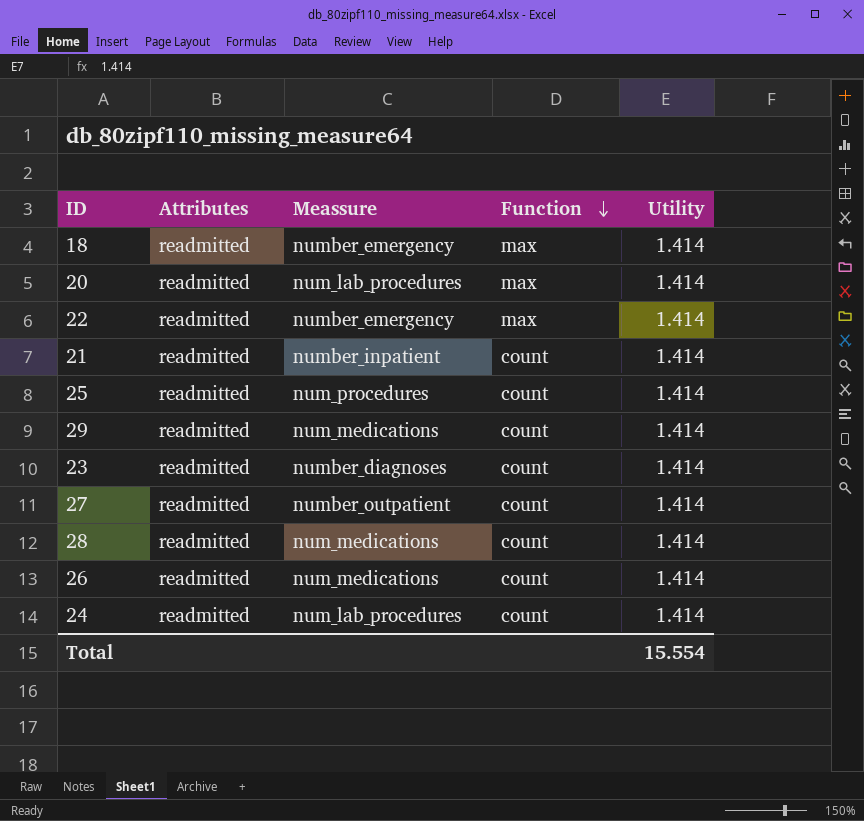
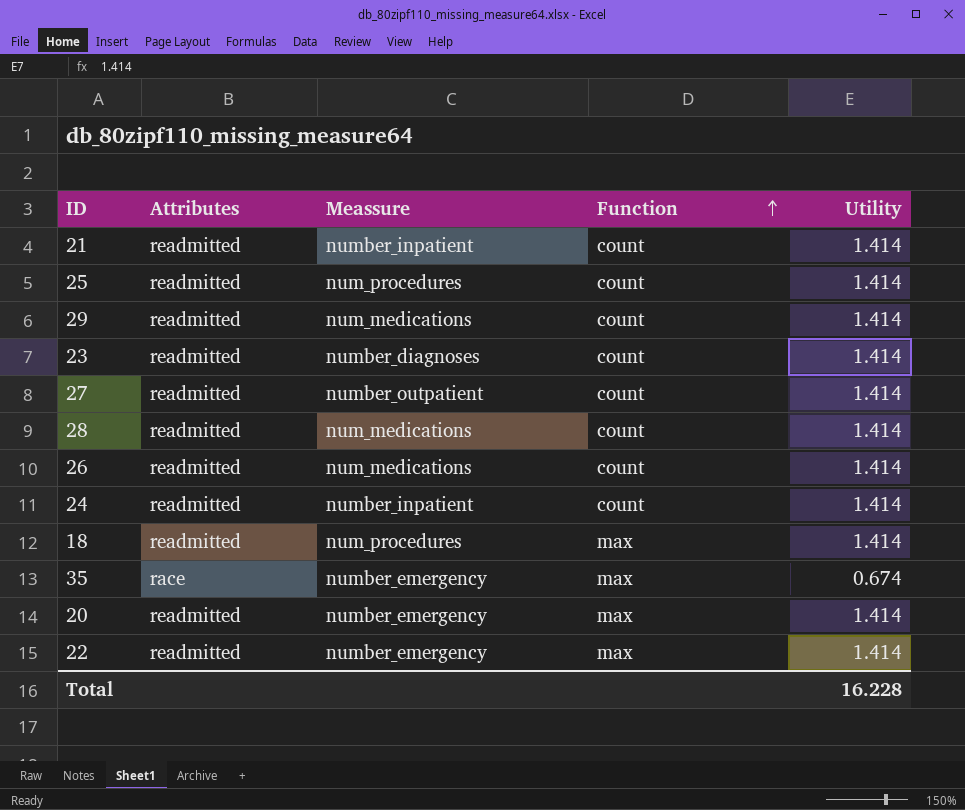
row order: Function descending -> Function ascending
24 | Meassure: num_lab_procedures -> number_inpatient
18 | Meassure: number_emergency -> num_procedures
row 35: none -> race | number_emergency | max | 0.674
20 | Meassure: num_lab_procedures -> number_emergency
Total | Utility: 15.554 -> 16.228

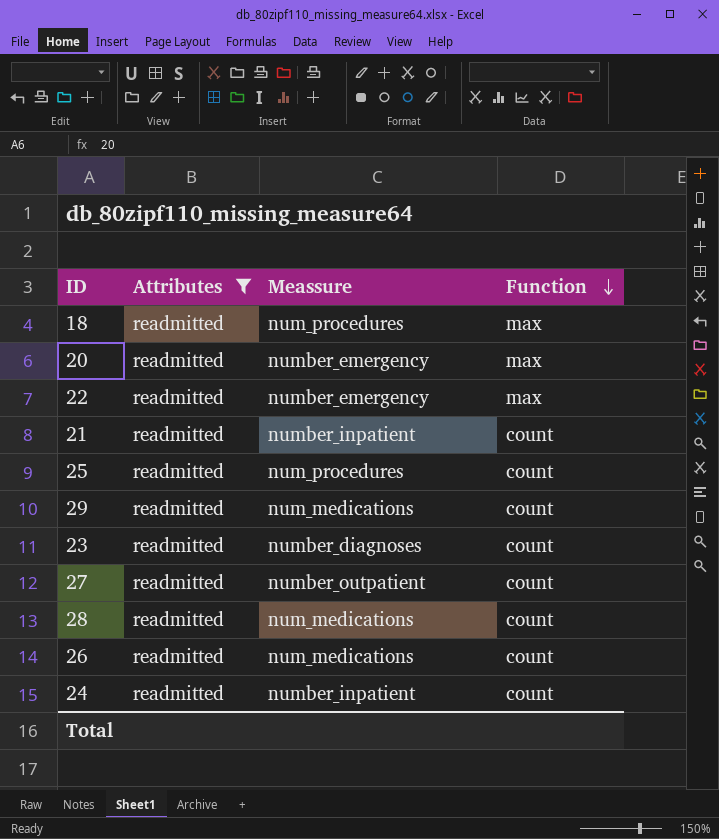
filter: none -> Attributes = readmitted
row order: Function ascending -> Function descending
column Utility | position: 5 -> none

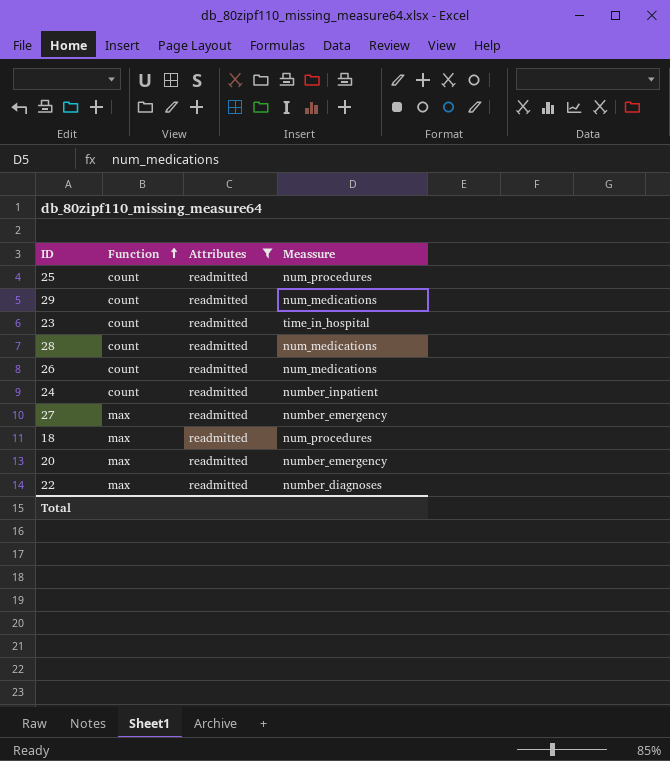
row order: Function descending -> Function ascending
column Function | position: 4 -> 2
row 21: readmitted | number_inpatient | count -> none
23 | Meassure: number_diagnoses -> time_in_hospital
27 | Function: count -> max
27 | Meassure: number_outpatient -> number_emergency
22 | Meassure: number_emergency -> number_diagnoses

